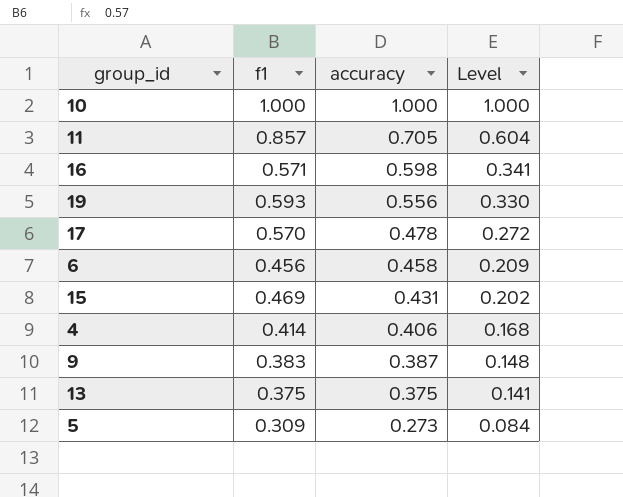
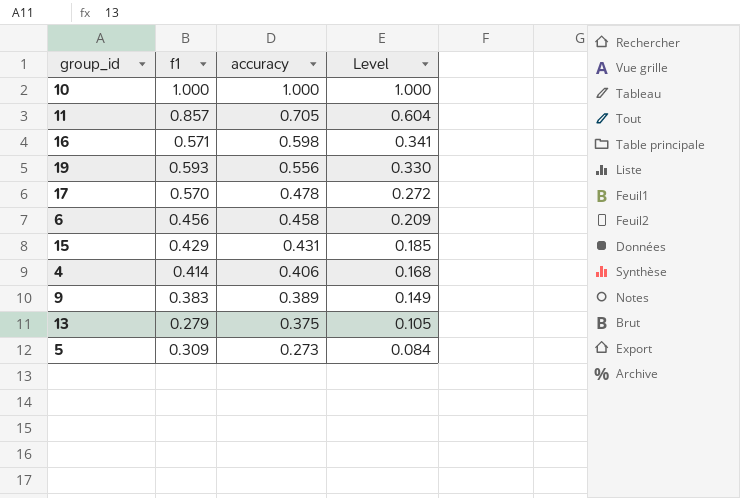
15 | f1: 0.469 -> 0.429
15 | Level: 0.202 -> 0.185
9 | accuracy: 0.387 -> 0.389
9 | Level: 0.148 -> 0.149
13 | f1: 0.375 -> 0.279
13 | Level: 0.141 -> 0.105

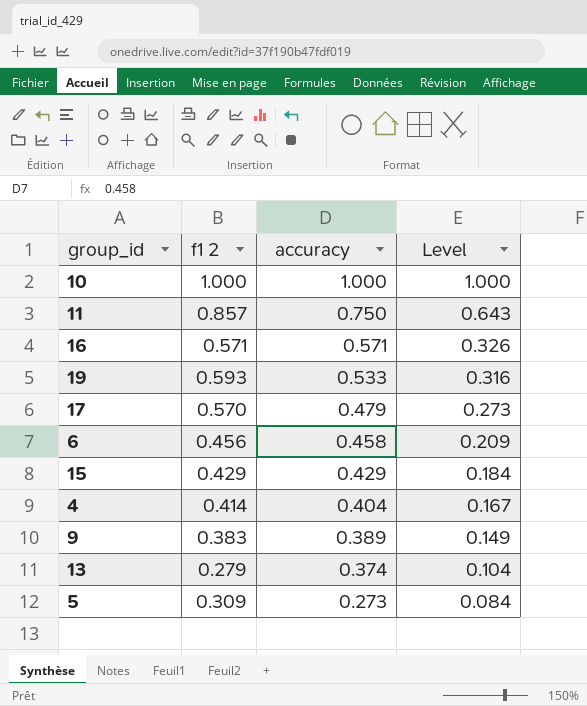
column name: f1 -> f1 2
11 | accuracy: 0.705 -> 0.750
11 | Level: 0.604 -> 0.643
16 | accuracy: 0.598 -> 0.571
16 | Level: 0.341 -> 0.326
19 | accuracy: 0.556 -> 0.533
19 | Level: 0.330 -> 0.316
17 | accuracy: 0.478 -> 0.479
17 | Level: 0.272 -> 0.273
15 | accuracy: 0.431 -> 0.429
15 | Level: 0.185 -> 0.184
4 | accuracy: 0.406 -> 0.404
4 | Level: 0.168 -> 0.167
13 | accuracy: 0.375 -> 0.374
13 | Level: 0.105 -> 0.104

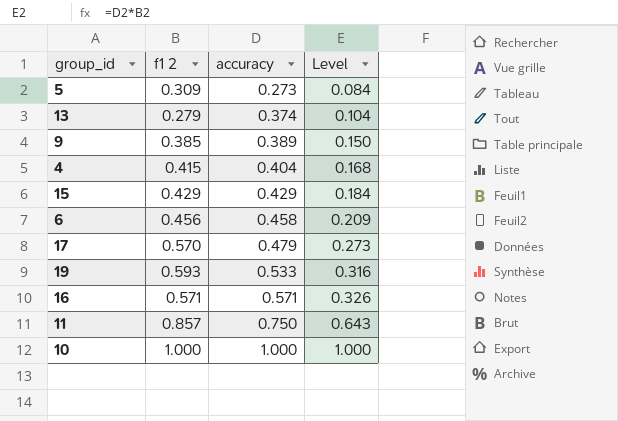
row order: accuracy descending -> accuracy ascending
9 | f1 2: 0.383 -> 0.385
9 | Level: 0.149 -> 0.150
4 | f1 2: 0.414 -> 0.415
4 | Level: 0.167 -> 0.168

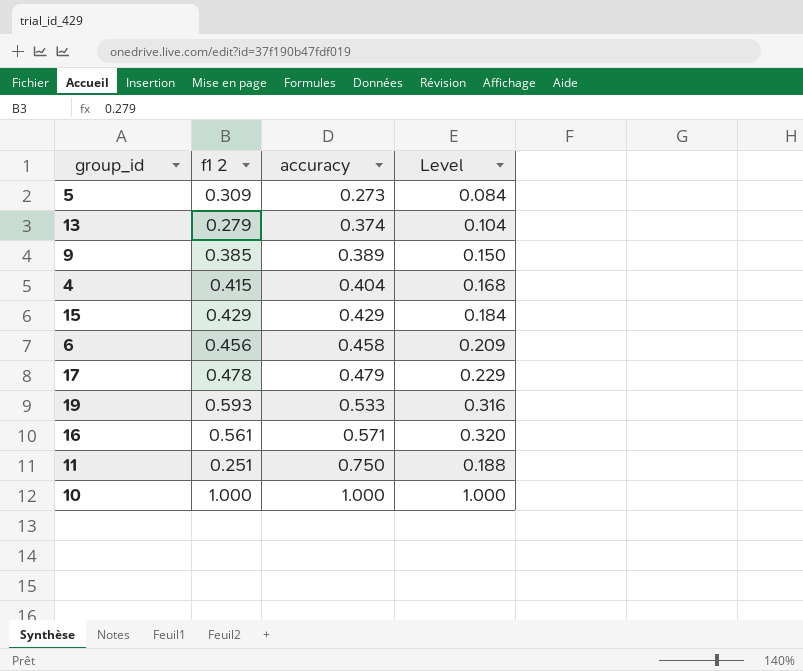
17 | f1 2: 0.570 -> 0.478
17 | Level: 0.273 -> 0.229
16 | f1 2: 0.571 -> 0.561
16 | Level: 0.326 -> 0.320
11 | f1 2: 0.857 -> 0.251
11 | Level: 0.643 -> 0.188

